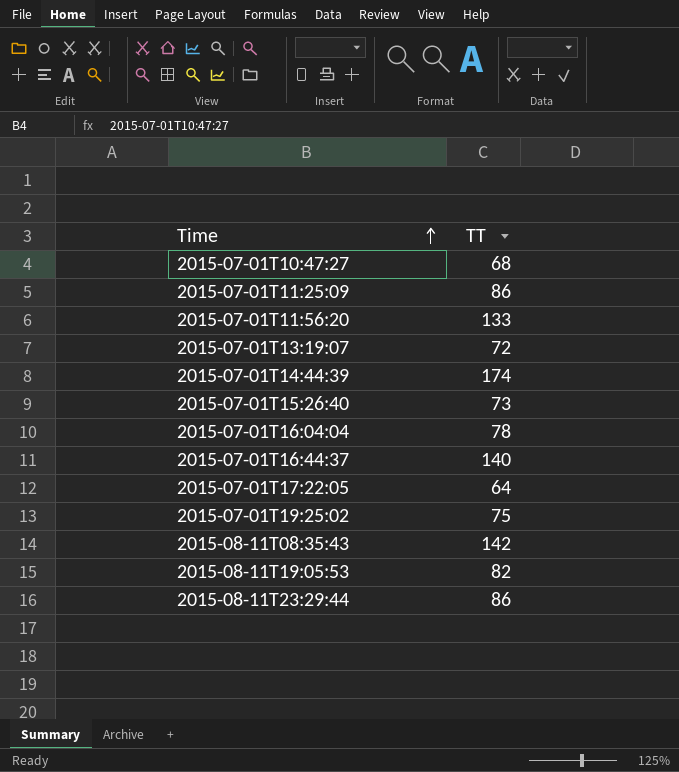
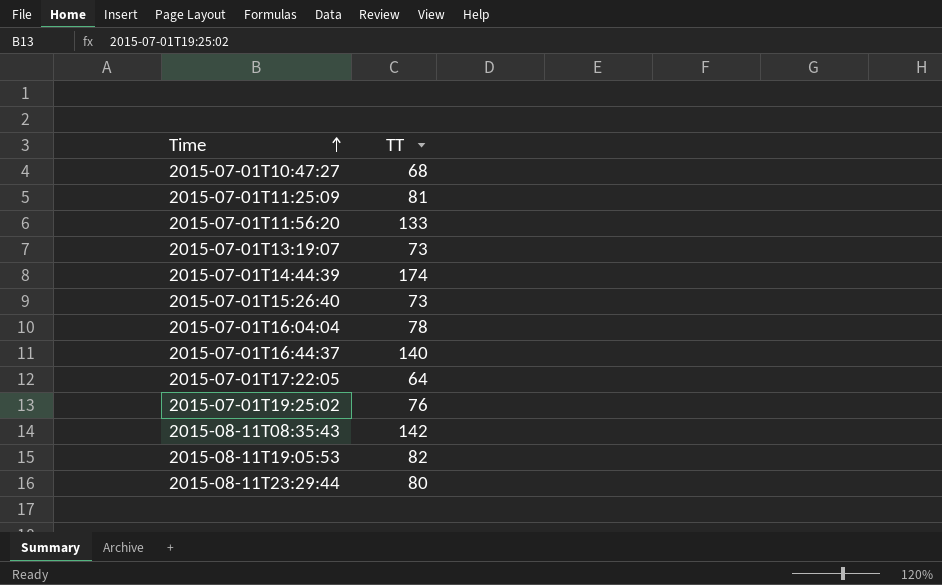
2015-07-01T11:25:09 | TT: 86 -> 81
2015-07-01T13:19:07 | TT: 72 -> 73
2015-07-01T19:25:02 | TT: 75 -> 76
2015-08-11T23:29:44 | TT: 86 -> 80

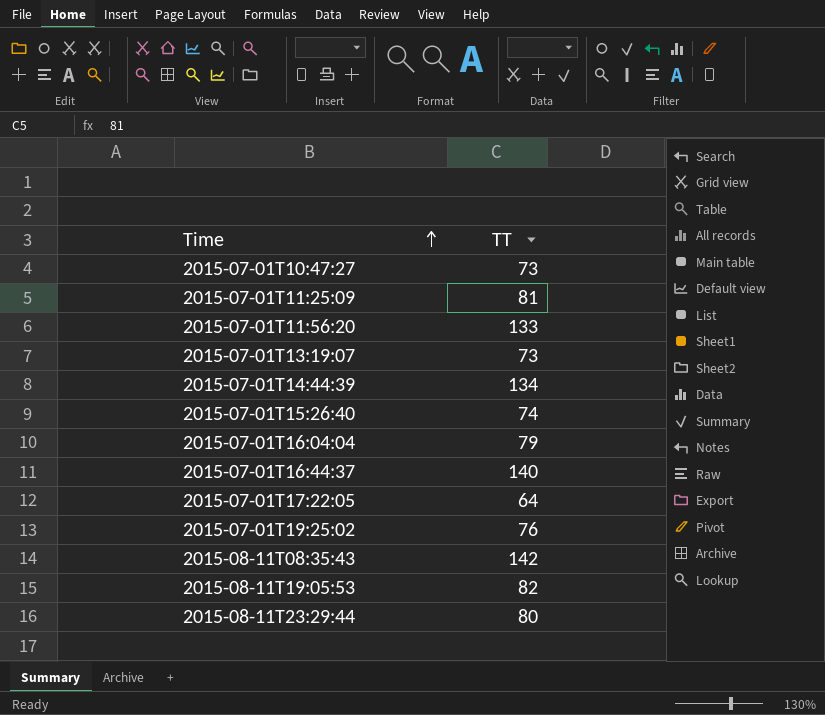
2015-07-01T10:47:27 | TT: 68 -> 73
2015-07-01T14:44:39 | TT: 174 -> 134
2015-07-01T15:26:40 | TT: 73 -> 74
2015-07-01T16:04:04 | TT: 78 -> 79

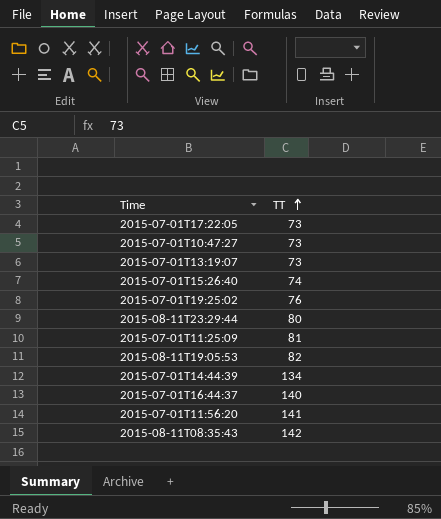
row order: Time ascending -> TT ascending
row 2015-07-01T16:04:04: 79 -> none
2015-07-01T17:22:05 | TT: 64 -> 73
2015-07-01T11:56:20 | TT: 133 -> 141

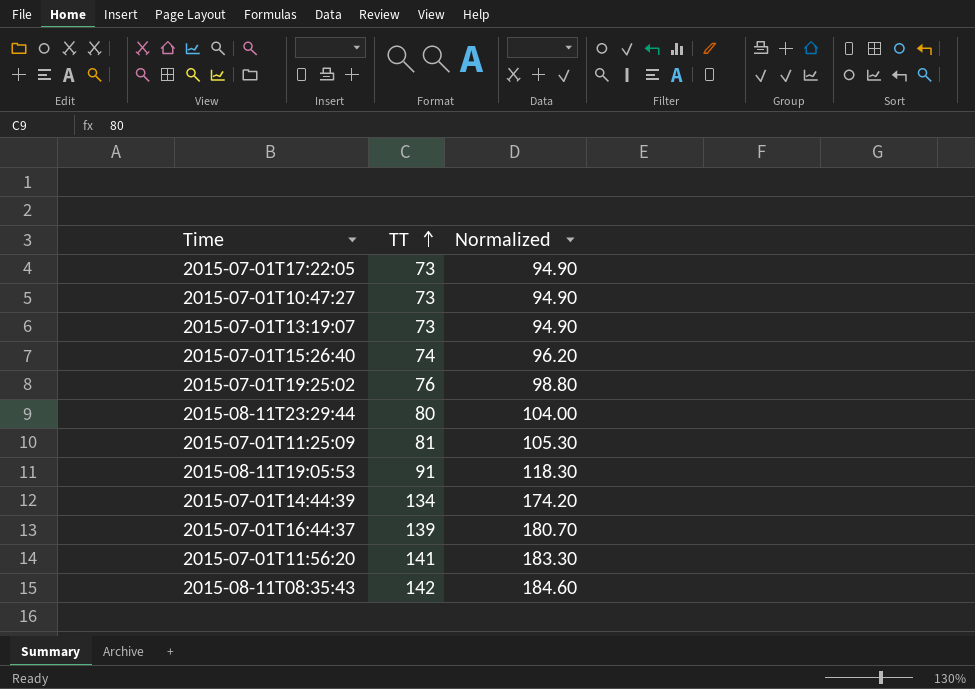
column Normalized | formula: none -> [TT] * 1.3
2015-08-11T19:05:53 | TT: 82 -> 91
2015-07-01T16:44:37 | TT: 140 -> 139

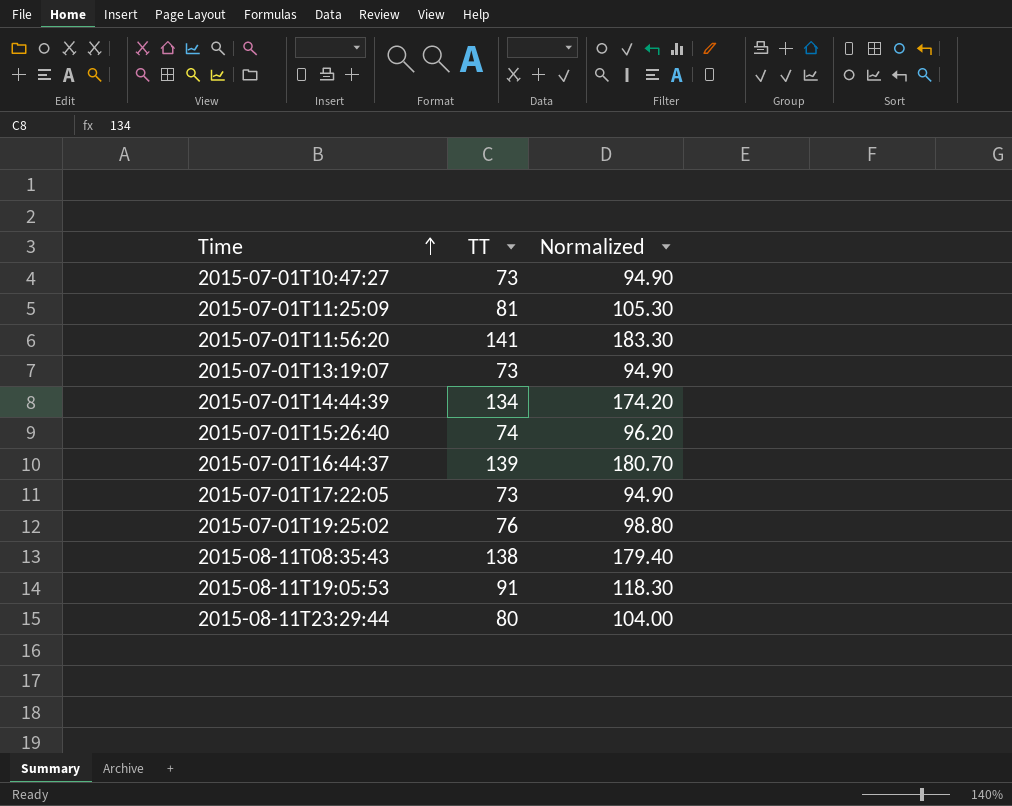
row order: TT ascending -> Time ascending
2015-08-11T08:35:43 | TT: 142 -> 138
2015-08-11T08:35:43 | Normalized: 184.60 -> 179.40

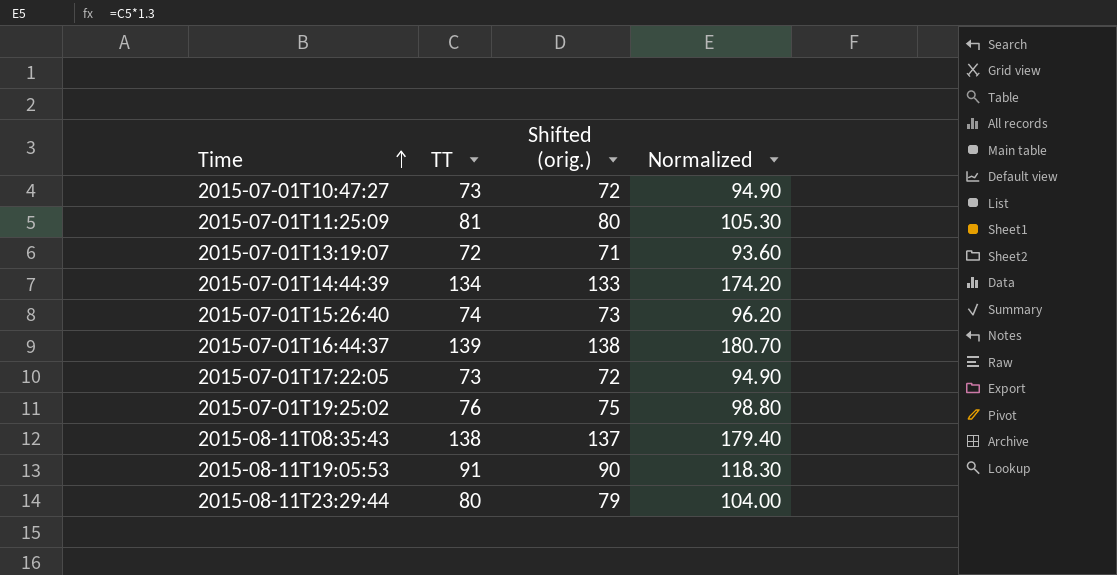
column Shifted (orig.) | formula: none -> [TT] - 1
row 2015-07-01T11:56:20: 141 | 183.30 -> none
2015-07-01T13:19:07 | TT: 73 -> 72
2015-07-01T13:19:07 | Normalized: 94.90 -> 93.60

